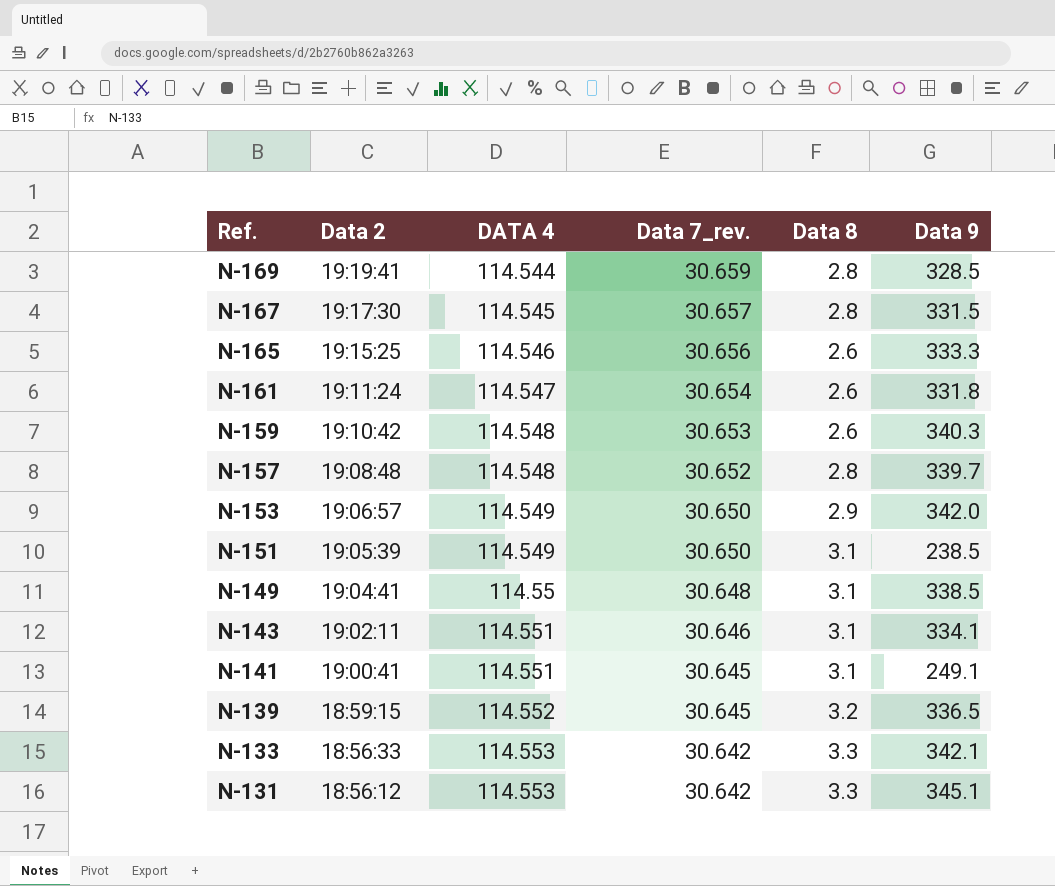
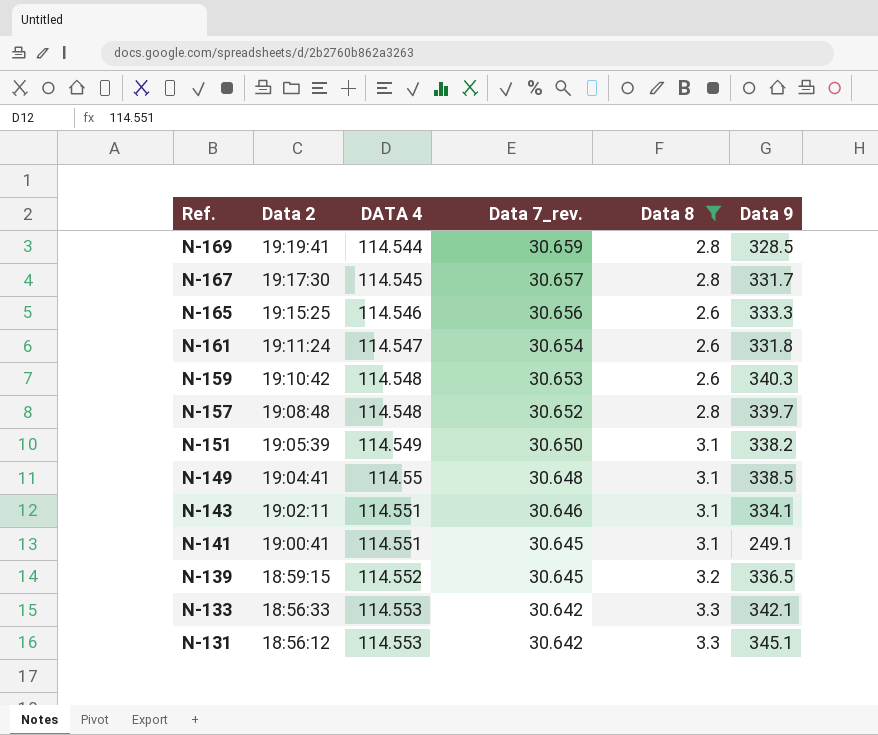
filter: none -> Data 8 != 2.9
N-167 | Data 9: 331.5 -> 331.7
N-151 | Data 9: 238.5 -> 338.2

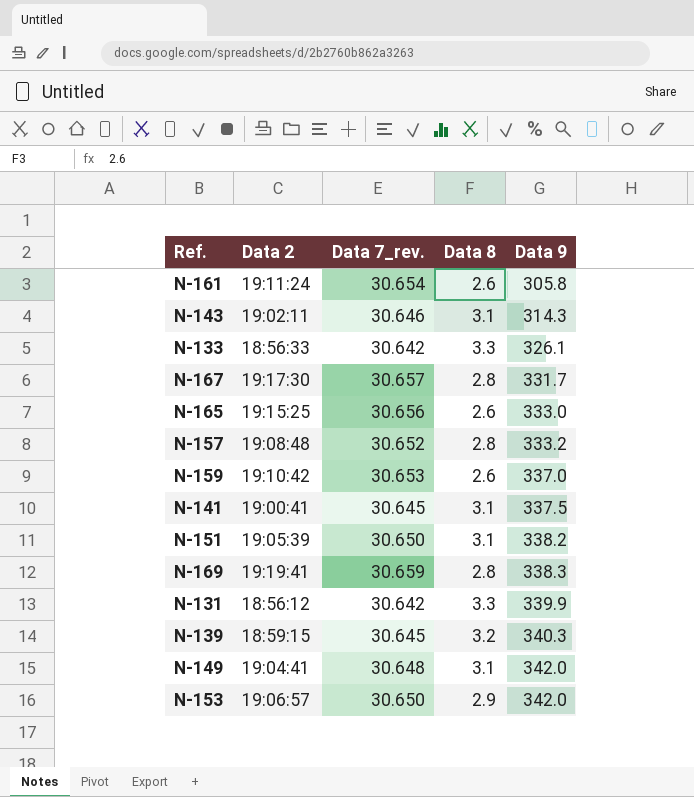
filter: Data 8 != 2.9 -> none
row order: Ref. descending -> Data 9 ascending
column DATA 4 | position: 3 -> none
N-161 | Data 9: 331.8 -> 305.8
N-143 | Data 9: 334.1 -> 314.3
N-133 | Data 9: 342.1 -> 326.1
N-165 | Data 9: 333.3 -> 333.0
N-157 | Data 9: 339.7 -> 333.2
N-159 | Data 9: 340.3 -> 337.0
N-141 | Data 9: 249.1 -> 337.5
N-169 | Data 9: 328.5 -> 338.3
N-131 | Data 9: 345.1 -> 339.9
N-139 | Data 9: 336.5 -> 340.3
N-149 | Data 9: 338.5 -> 342.0

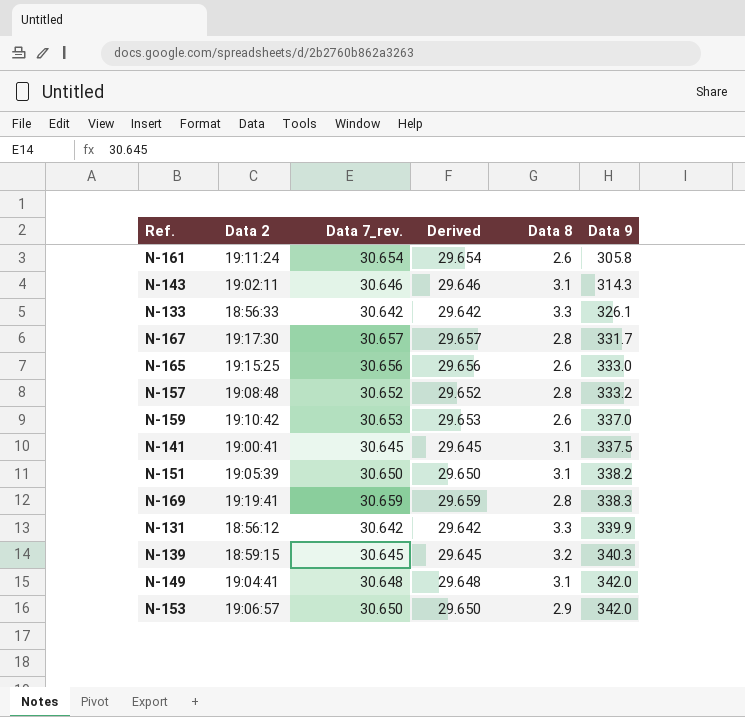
column Derived | formula: none -> [Data 7_rev.] - 1

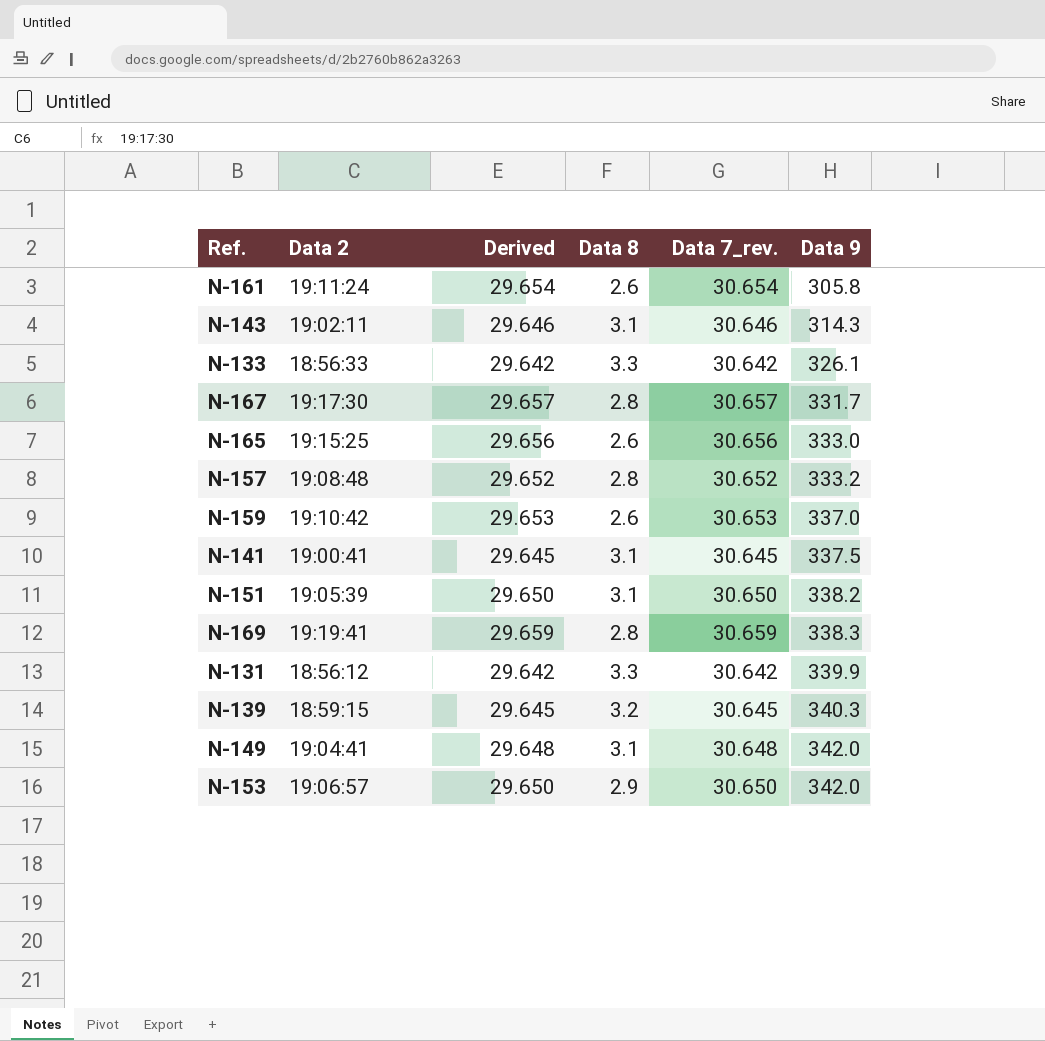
column Data 7_rev. | position: 3 -> 5

